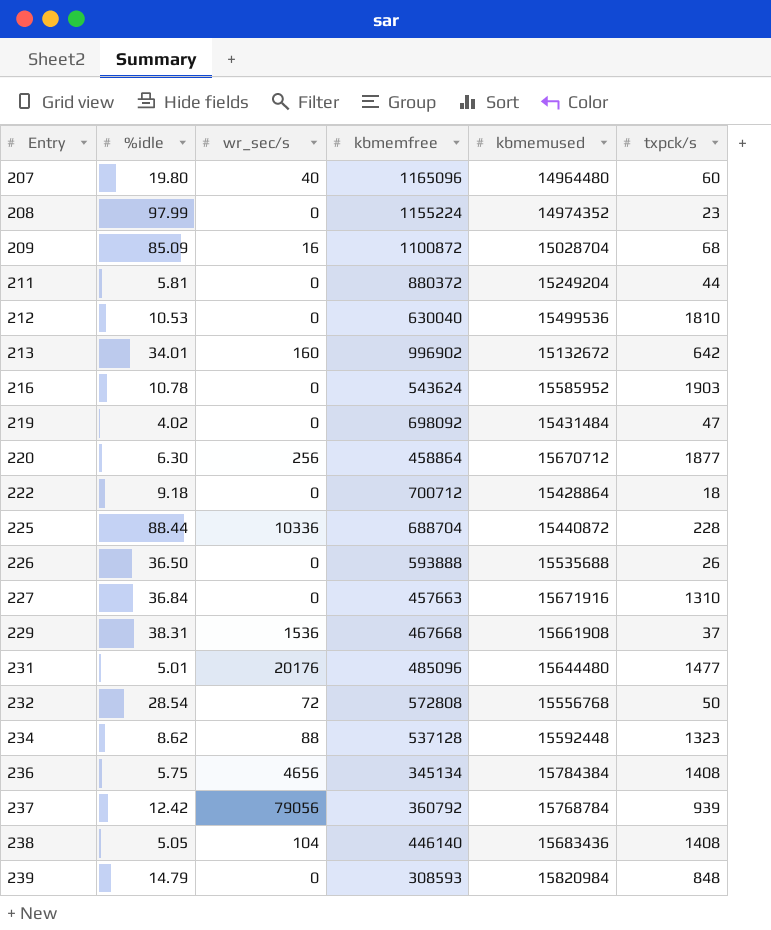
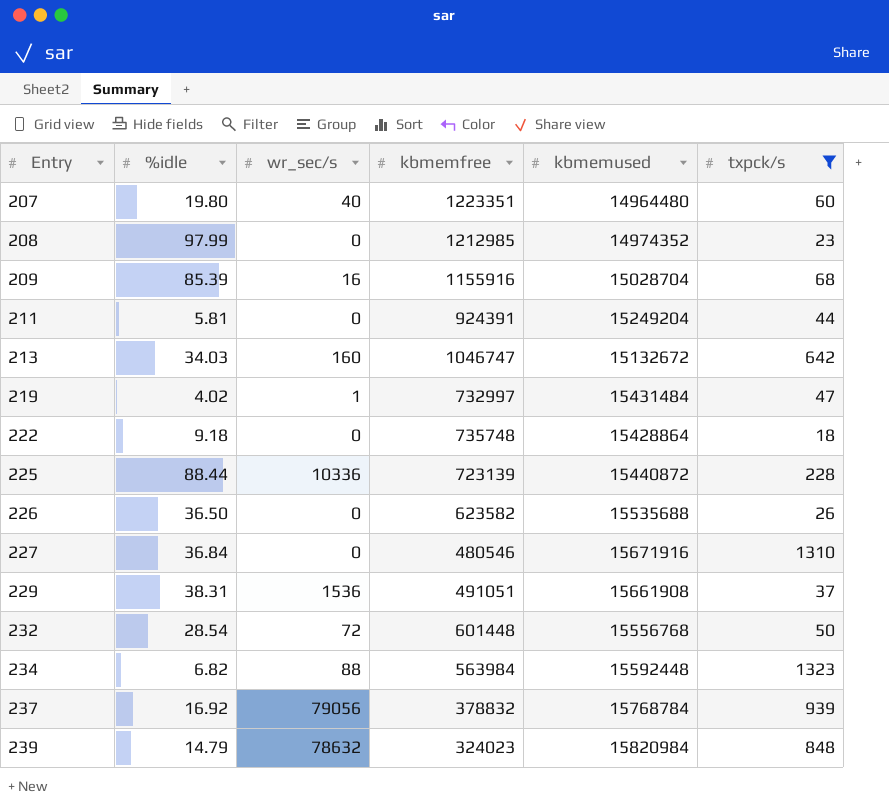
filter: none -> txpck/s <= 1323
207 | kbmemfree: 1165096 -> 1223351
208 | kbmemfree: 1155224 -> 1212985
209 | %idle: 85.09 -> 85.39
209 | kbmemfree: 1100872 -> 1155916
211 | kbmemfree: 880372 -> 924391
213 | %idle: 34.01 -> 34.03
213 | kbmemfree: 996902 -> 1046747
219 | wr_sec/s: 0 -> 1
219 | kbmemfree: 698092 -> 732997
222 | kbmemfree: 700712 -> 735748
225 | kbmemfree: 688704 -> 723139
226 | kbmemfree: 593888 -> 623582
227 | kbmemfree: 457663 -> 480546
229 | kbmemfree: 467668 -> 491051
232 | kbmemfree: 572808 -> 601448
234 | %idle: 8.62 -> 6.82
234 | kbmemfree: 537128 -> 563984
237 | %idle: 12.42 -> 16.92
237 | kbmemfree: 360792 -> 378832
239 | wr_sec/s: 0 -> 78632
239 | kbmemfree: 308593 -> 324023

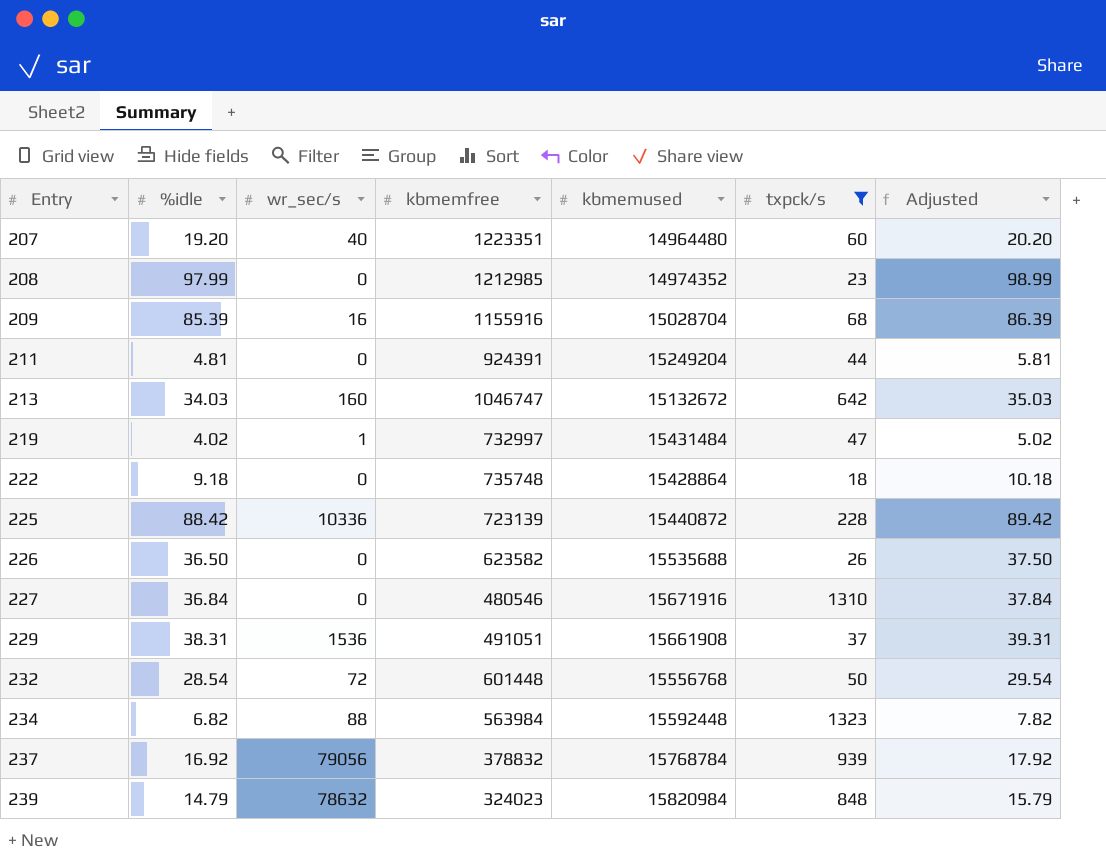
column Adjusted | formula: none -> [%idle] + 1
207 | %idle: 19.80 -> 19.20
211 | %idle: 5.81 -> 4.81
225 | %idle: 88.44 -> 88.42

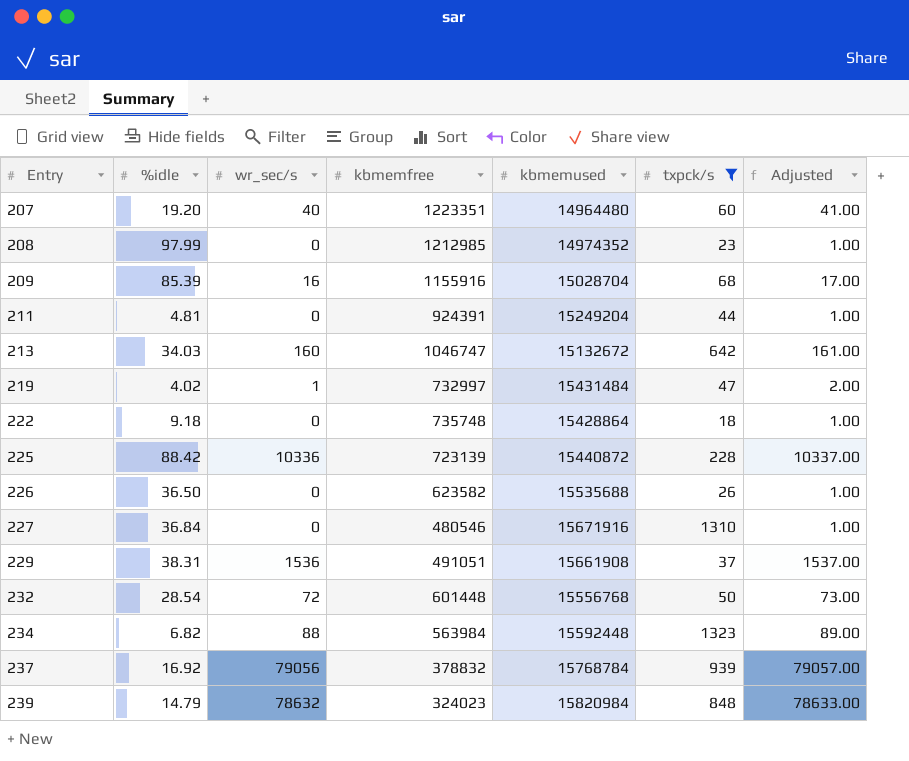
column Adjusted | formula: [%idle] + 1 -> [wr_sec/s] + 1

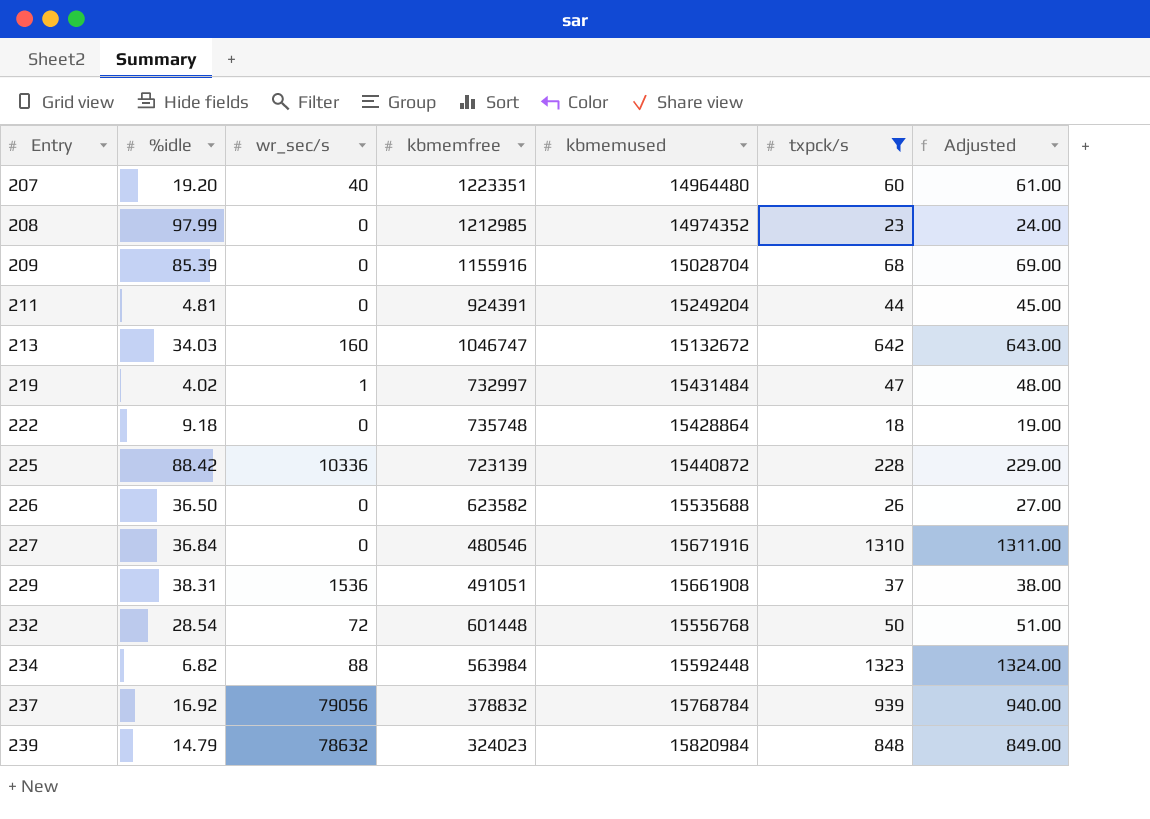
column Adjusted | formula: [wr_sec/s] + 1 -> [txpck/s] + 1
209 | wr_sec/s: 16 -> 0

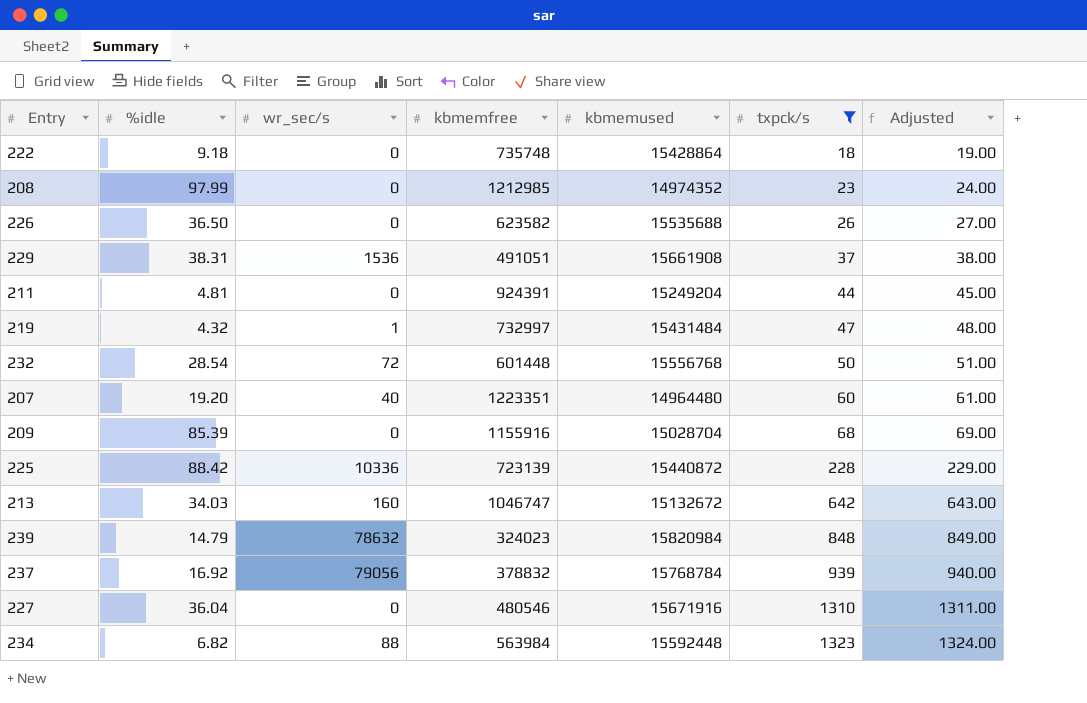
row order: Entry ascending -> txpck/s ascending
219 | %idle: 4.02 -> 4.32
227 | %idle: 36.84 -> 36.04

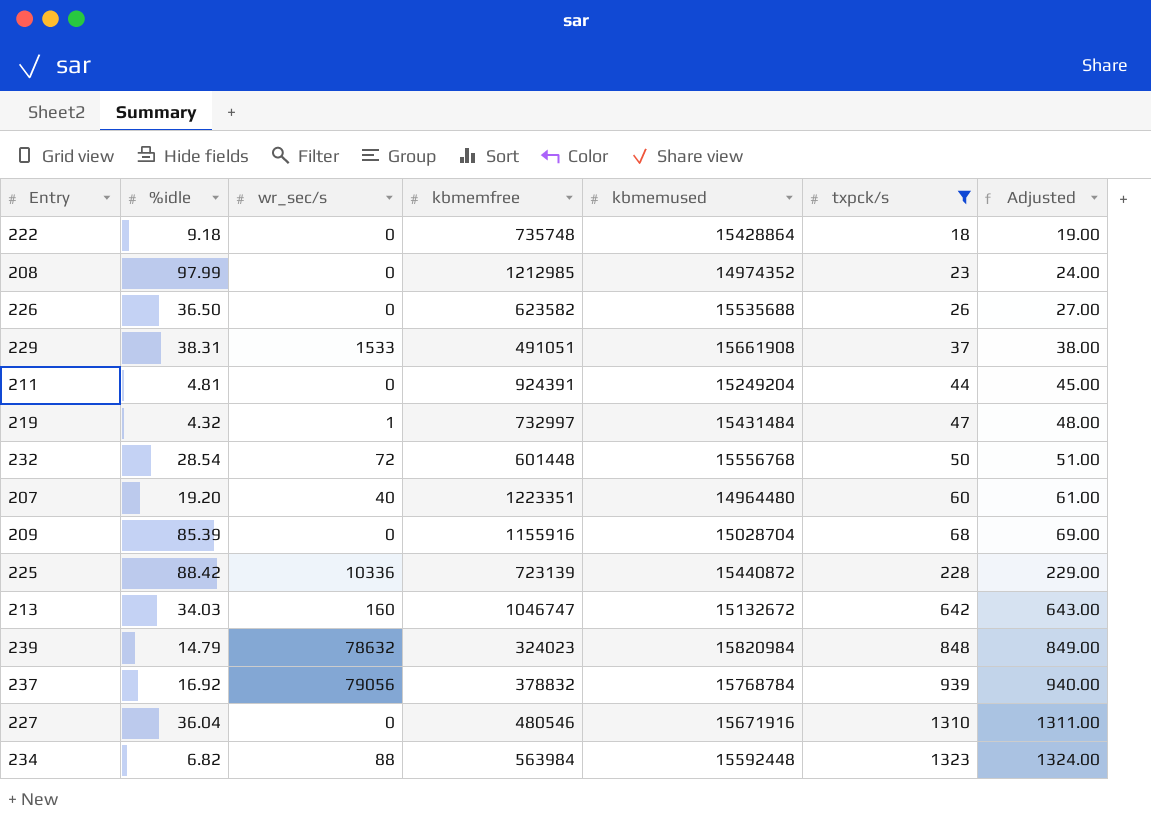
229 | wr_sec/s: 1536 -> 1533

